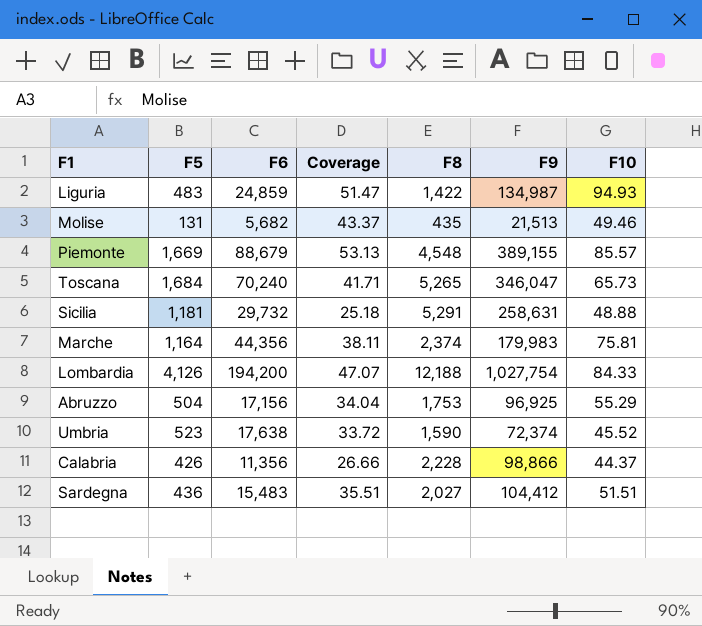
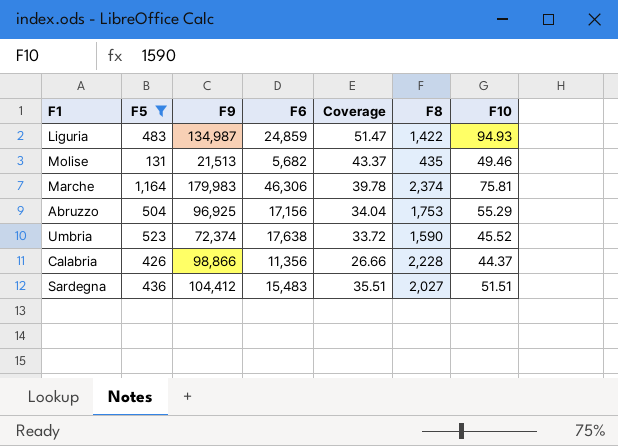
filter: none -> F5 <= 1,164
column F9 | position: 6 -> 3
Marche | F6: 44,356 -> 46,306
Marche | Coverage: 38.11 -> 39.78

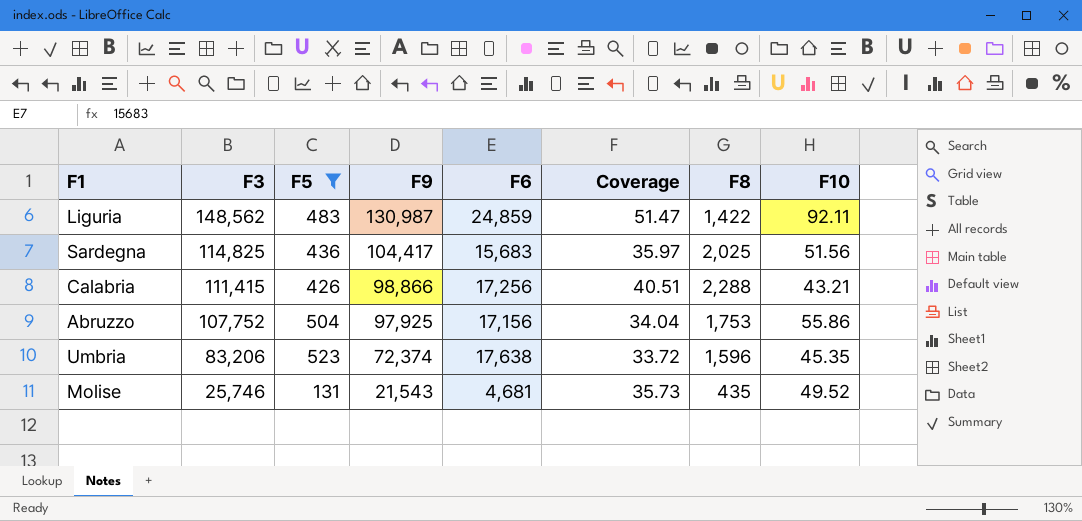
row order: none -> F3 descending
column F3 | position: none -> 2
row Marche: 1,164 | 179,983 | 46,306 | 39.78 | 2,374 | 75.81 -> none
Liguria | F9: 134,987 -> 130,987
Liguria | F10: 94.93 -> 92.11
Sardegna | F9: 104,412 -> 104,417
Sardegna | F6: 15,483 -> 15,683
Sardegna | Coverage: 35.51 -> 35.97
Sardegna | F8: 2,027 -> 2,025
Sardegna | F10: 51.51 -> 51.56
Calabria | F6: 11,356 -> 17,256
Calabria | Coverage: 26.66 -> 40.51
Calabria | F8: 2,228 -> 2,288
Calabria | F10: 44.37 -> 43.21
Abruzzo | F9: 96,925 -> 97,925
Abruzzo | F10: 55.29 -> 55.86
Umbria | F8: 1,590 -> 1,596
Umbria | F10: 45.52 -> 45.35
Molise | F9: 21,513 -> 21,543
Molise | F6: 5,682 -> 4,681
Molise | Coverage: 43.37 -> 35.73
Molise | F10: 49.46 -> 49.52

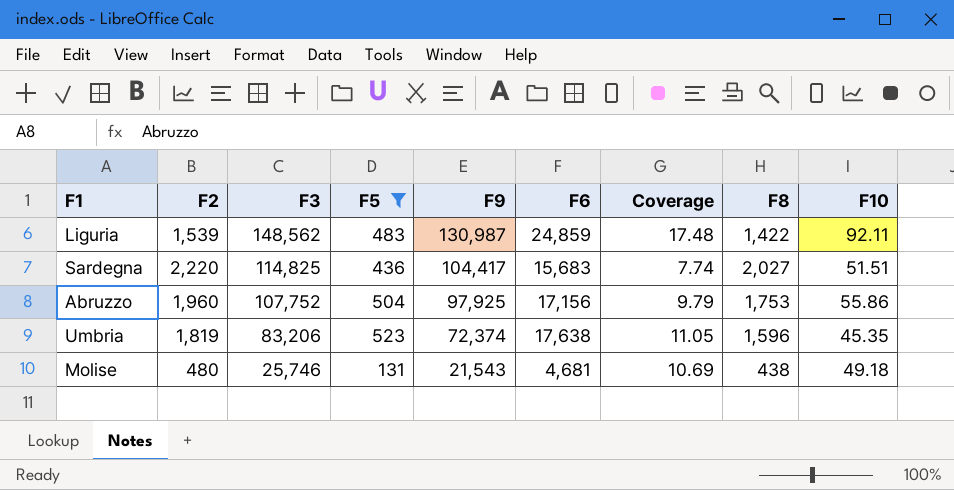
column F2 | position: none -> 2
column Coverage | formula: [F6] / [F5] -> [F6] / [F8]
row Calabria: 111,415 | 426 | 98,866 | 17,256 | 40.51 | 2,288 | 43.21 -> none
Sardegna | F8: 2,025 -> 2,027
Sardegna | F10: 51.56 -> 51.51
Molise | F8: 435 -> 438
Molise | F10: 49.52 -> 49.18

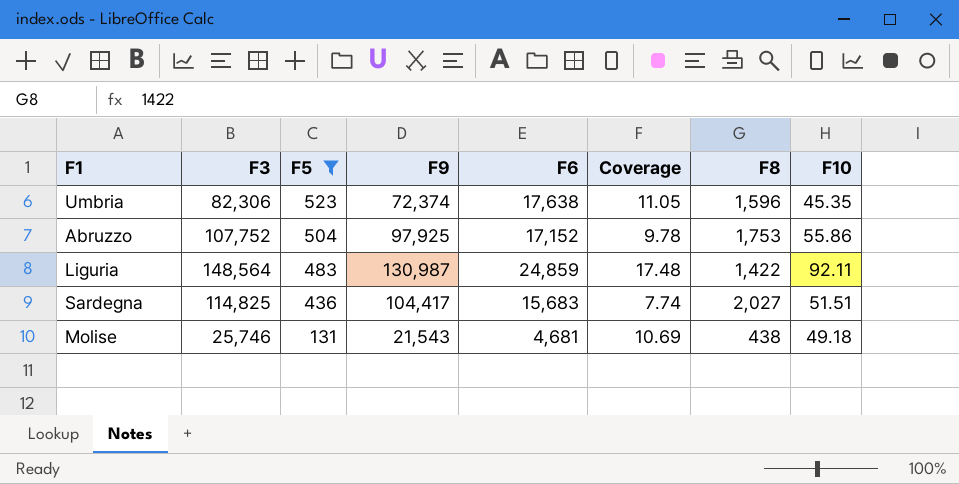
row order: F3 descending -> F5 descending
column F2 | position: 2 -> none
Umbria | F3: 83,206 -> 82,306
Abruzzo | F6: 17,156 -> 17,152
Abruzzo | Coverage: 9.79 -> 9.78
Liguria | F3: 148,562 -> 148,564

